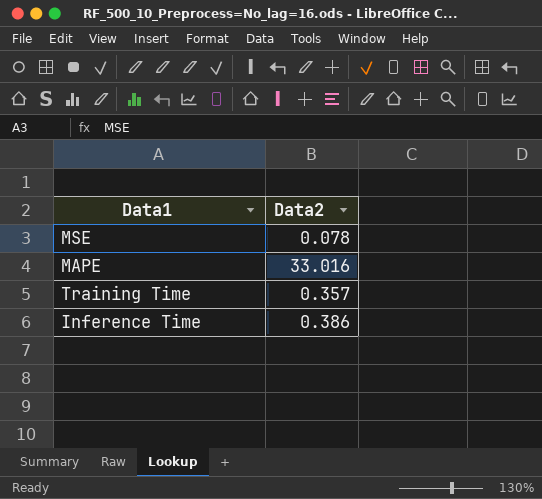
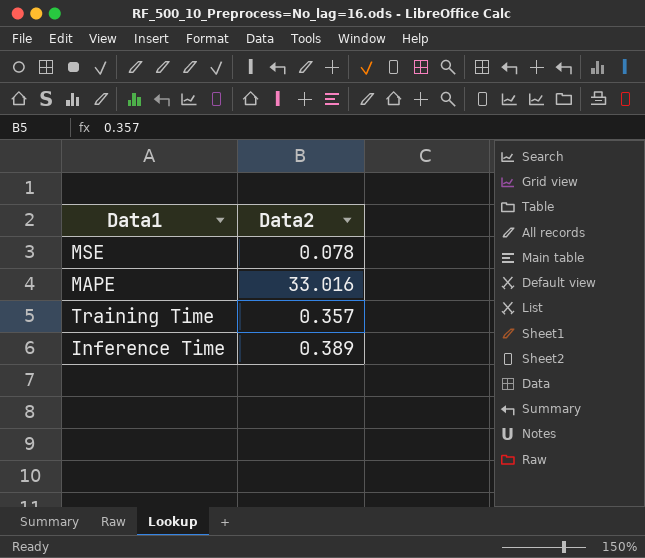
Inference Time | Data2: 0.386 -> 0.389

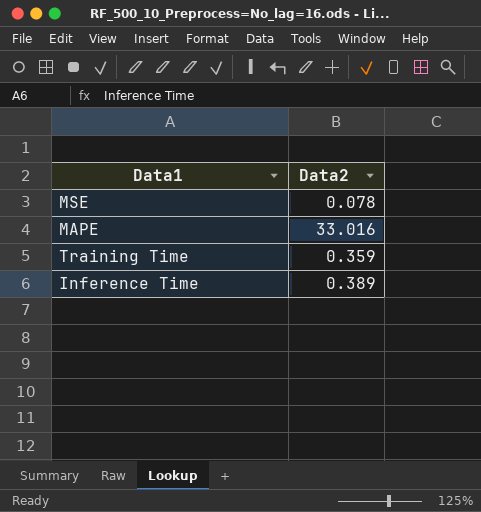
Training Time | Data2: 0.357 -> 0.359

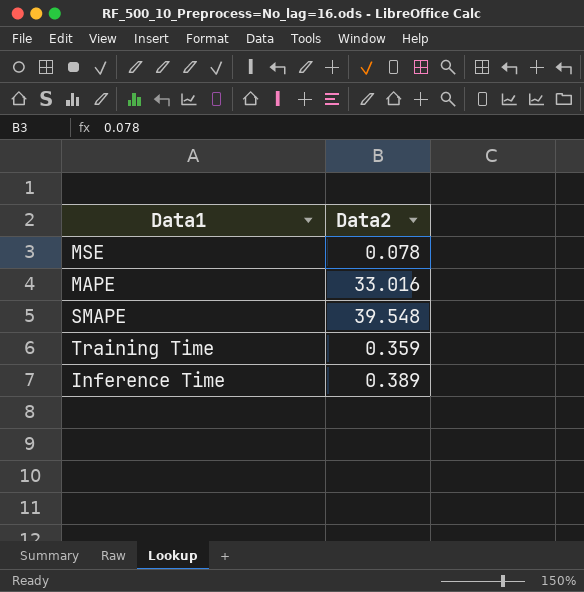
row SMAPE: none -> 39.548

